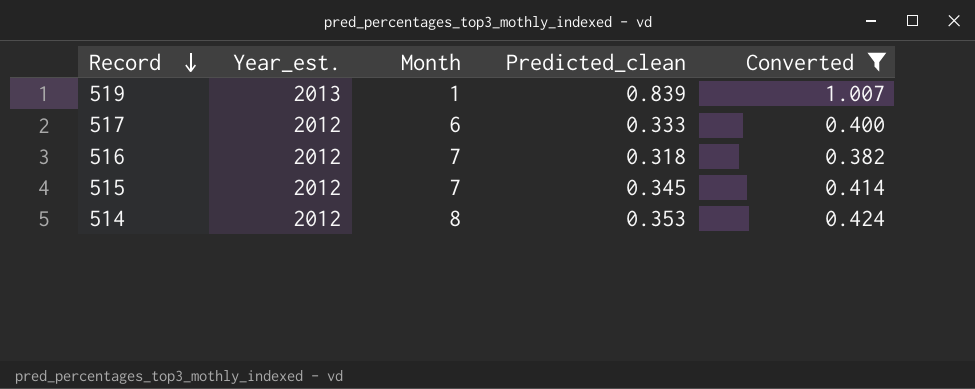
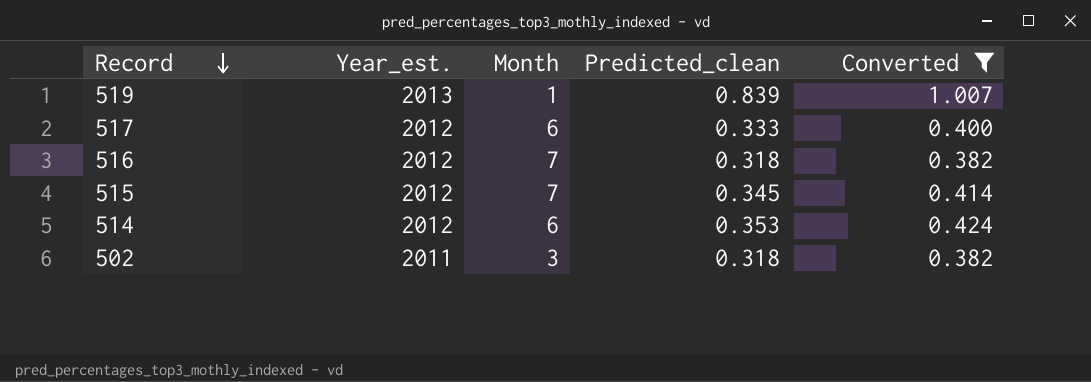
514 | Month: 8 -> 6
row 502: none -> 2011 | 3 | 0.318 | 0.382

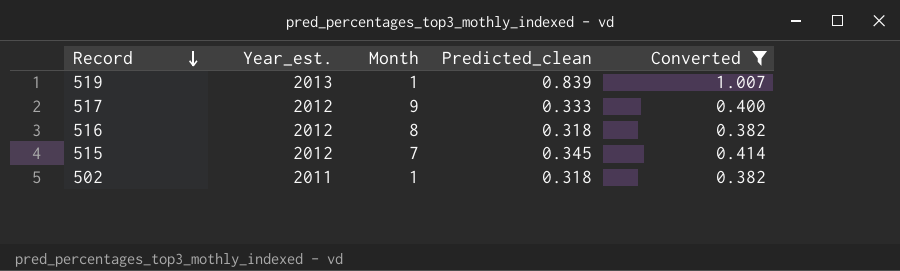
row 514: 2012 | 6 | 0.353 | 0.424 -> none
517 | Month: 6 -> 9
516 | Month: 7 -> 8
502 | Month: 3 -> 1

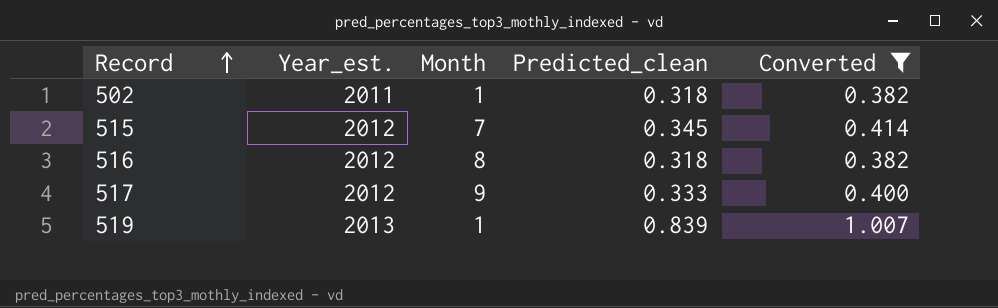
row order: Record descending -> Record ascending

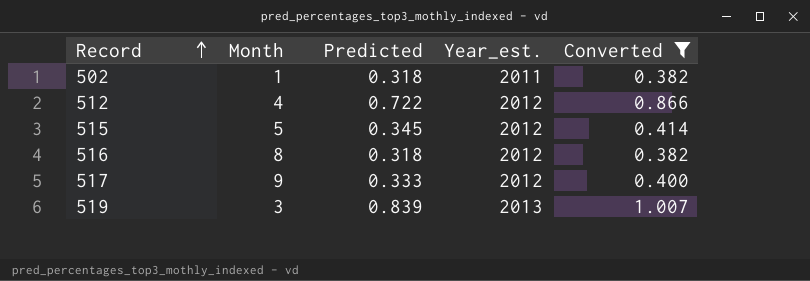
column name: Predicted_clean -> Predicted
column Year_est. | position: 2 -> 4
row 512: none -> 4 | 0.722 | 2012 | 0.866
515 | Month: 7 -> 5
519 | Month: 1 -> 3

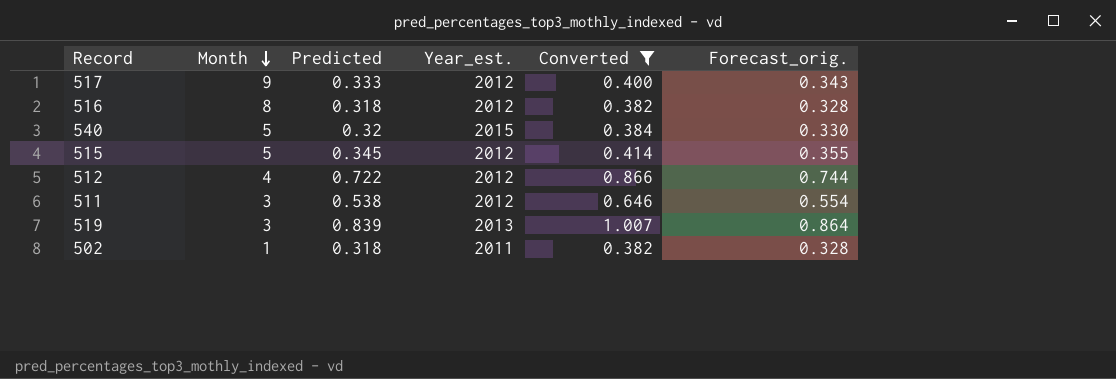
row order: Record ascending -> Month descending
column Forecast_orig. | formula: none -> [Predicted] * 1.03
row 540: none -> 5 | 0.32 | 2015 | 0.384 | 0.330
row 511: none -> 3 | 0.538 | 2012 | 0.646 | 0.554

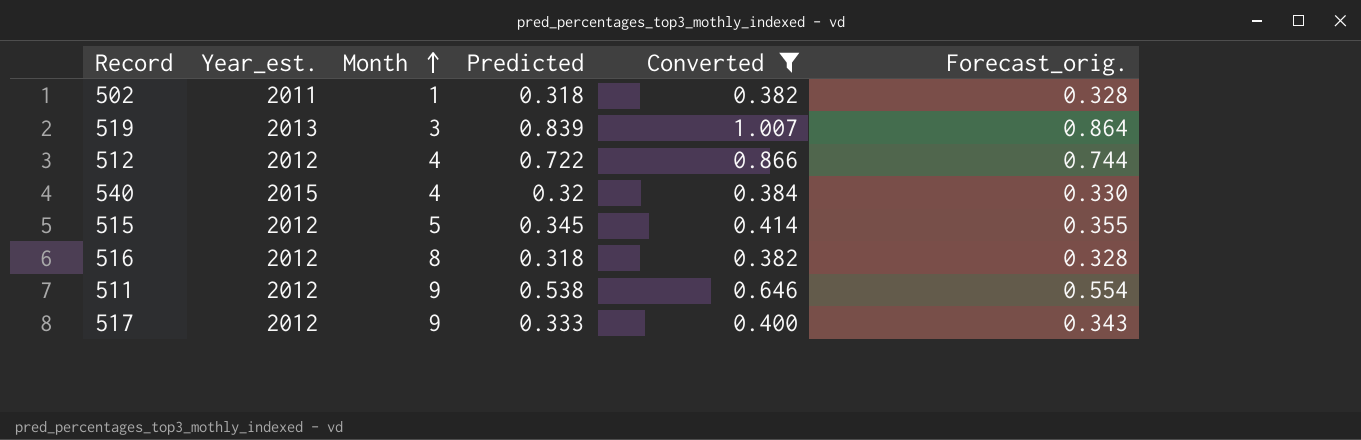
row order: Month descending -> Month ascending
column Year_est. | position: 4 -> 2
540 | Month: 5 -> 4
511 | Month: 3 -> 9

